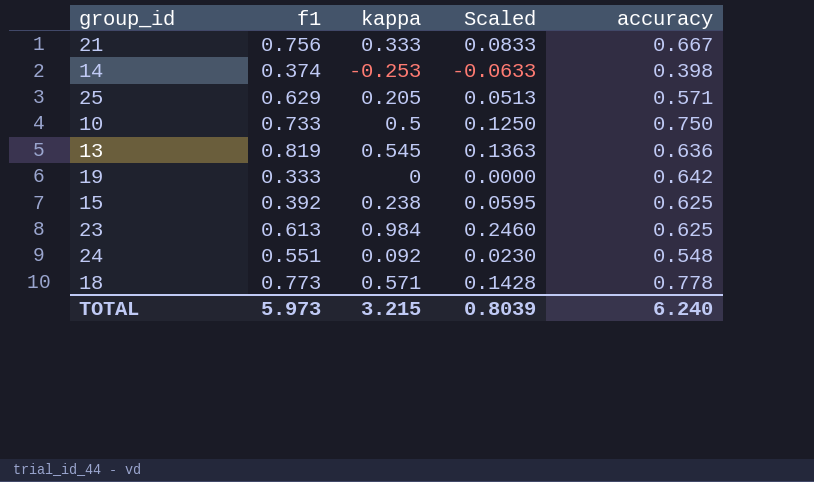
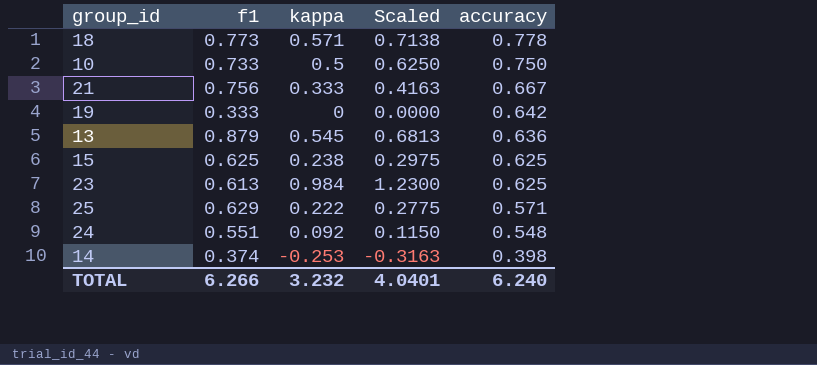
row order: none -> accuracy descending
column Scaled | formula: [kappa] * 0.25 -> [kappa] * 1.25
13 | f1: 0.819 -> 0.879
15 | f1: 0.392 -> 0.625
25 | kappa: 0.205 -> 0.222
TOTAL | f1: 5.973 -> 6.266
TOTAL | kappa: 3.215 -> 3.232
TOTAL | Scaled: 0.8039 -> 4.0401

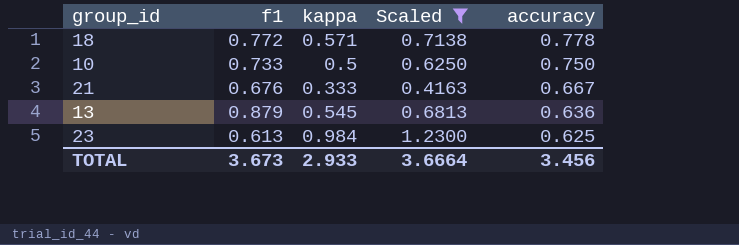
filter: none -> Scaled >= 0.4163
18 | f1: 0.773 -> 0.772
21 | f1: 0.756 -> 0.676
TOTAL | f1: 6.266 -> 3.673
TOTAL | kappa: 3.232 -> 2.933
TOTAL | Scaled: 4.0401 -> 3.6664
TOTAL | accuracy: 6.240 -> 3.456

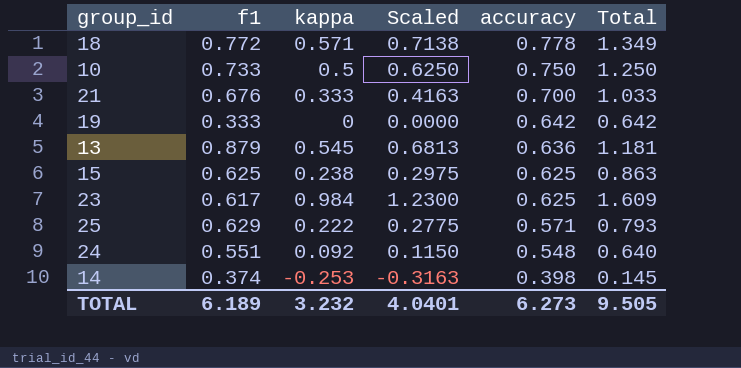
filter: Scaled >= 0.4163 -> none
column Total | formula: none -> [kappa] + [accuracy]
21 | accuracy: 0.667 -> 0.700
23 | f1: 0.613 -> 0.617
TOTAL | f1: 3.673 -> 6.189
TOTAL | kappa: 2.933 -> 3.232
TOTAL | Scaled: 3.6664 -> 4.0401
TOTAL | accuracy: 3.456 -> 6.273

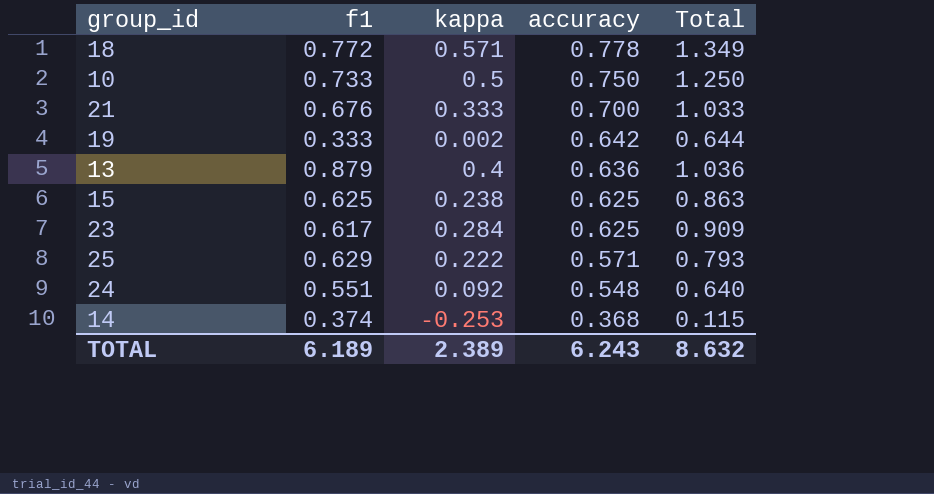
column Scaled | formula: [kappa] * 1.25 -> none
19 | kappa: 0 -> 0.002
19 | Total: 0.642 -> 0.644
13 | kappa: 0.545 -> 0.4
13 | Total: 1.181 -> 1.036
23 | kappa: 0.984 -> 0.284
23 | Total: 1.609 -> 0.909
14 | accuracy: 0.398 -> 0.368
14 | Total: 0.145 -> 0.115
TOTAL | kappa: 3.232 -> 2.389
TOTAL | accuracy: 6.273 -> 6.243
TOTAL | Total: 9.505 -> 8.632

